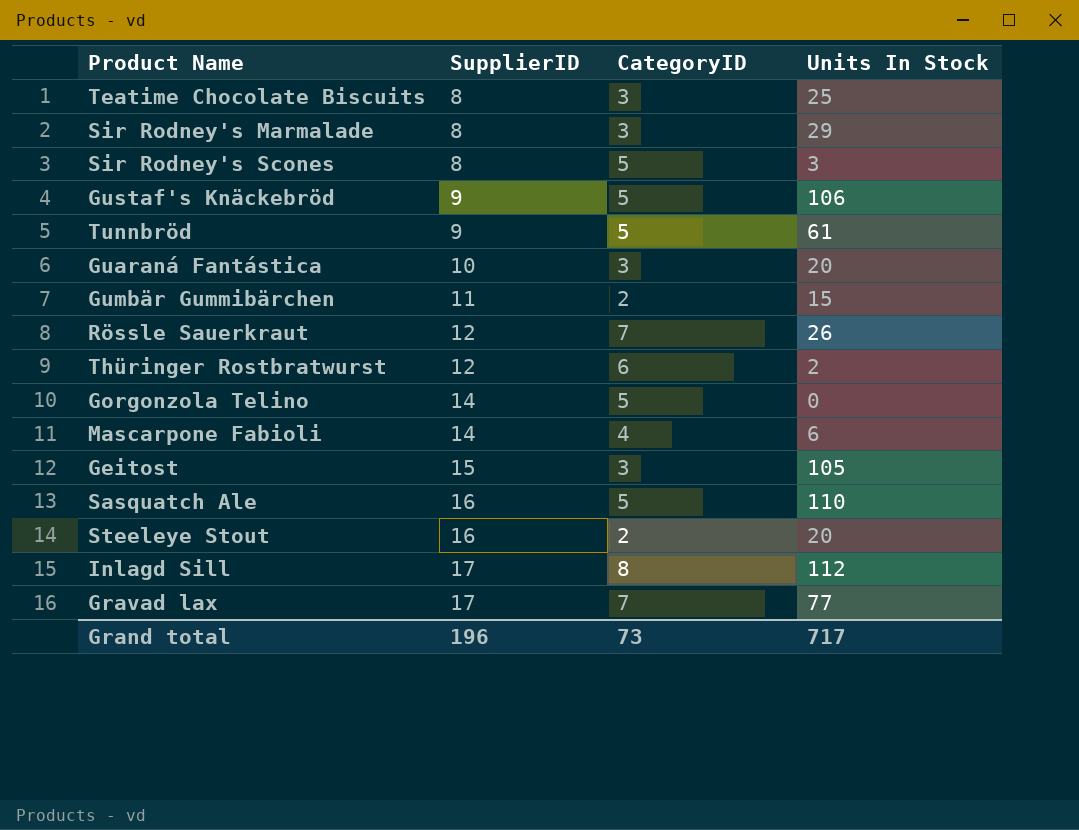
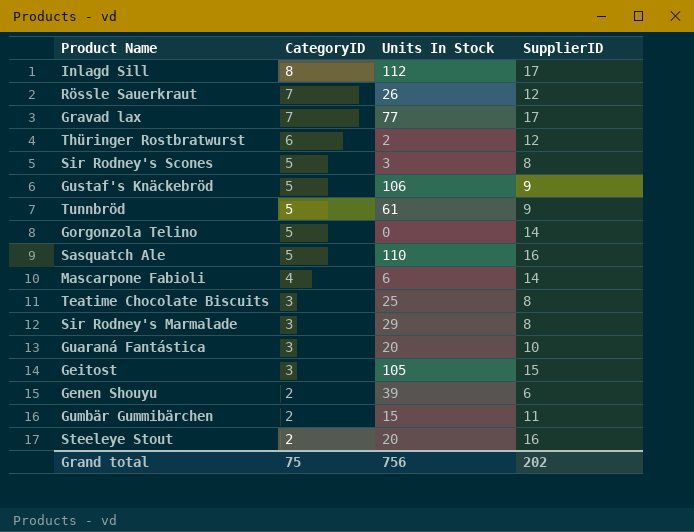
row order: SupplierID ascending -> CategoryID descending
column SupplierID | position: 2 -> 4
row Genen Shouyu: none -> 2 | 39 | 6
Grand total | CategoryID: 73 -> 75
Grand total | Units In Stock: 717 -> 756
Grand total | SupplierID: 196 -> 202

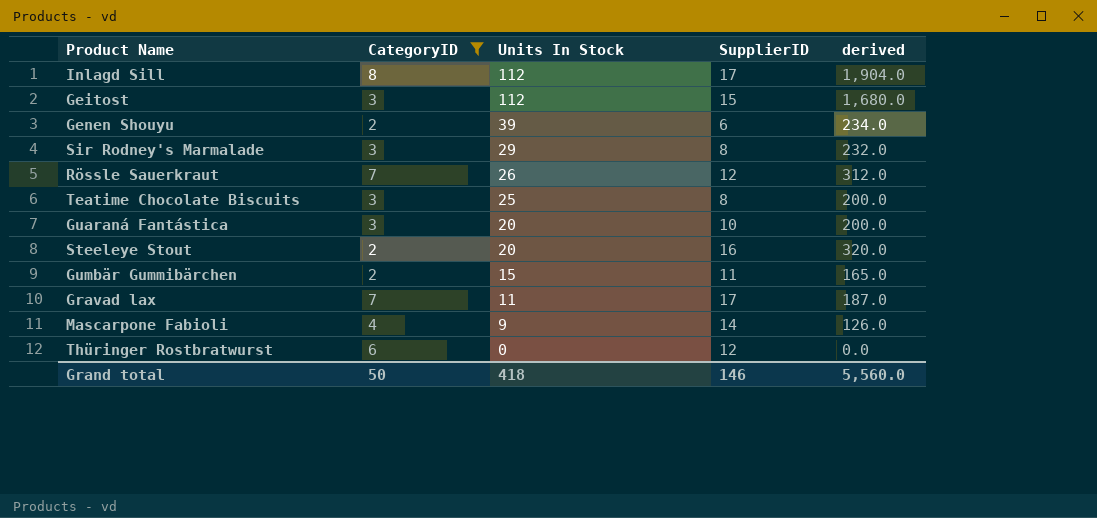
filter: none -> CategoryID != 5
row order: CategoryID descending -> Units In Stock descending
column derived | formula: none -> [Units In Stock] * [SupplierID]
Geitost | Units In Stock: 105 -> 112
Gravad lax | Units In Stock: 77 -> 11
Mascarpone Fabioli | Units In Stock: 6 -> 9
Thüringer Rostbratwurst | Units In Stock: 2 -> 0
Grand total | CategoryID: 75 -> 50
Grand total | Units In Stock: 756 -> 418
Grand total | SupplierID: 202 -> 146

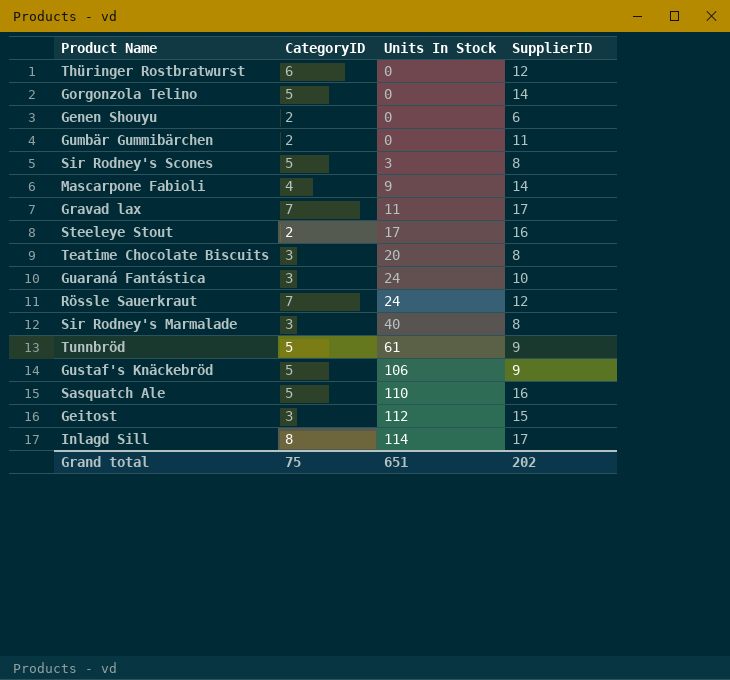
filter: CategoryID != 5 -> none
row order: Units In Stock descending -> Units In Stock ascending
column derived | formula: [Units In Stock] * [SupplierID] -> none
Genen Shouyu | Units In Stock: 39 -> 0
Gumbär Gummibärchen | Units In Stock: 15 -> 0
Steeleye Stout | Units In Stock: 20 -> 17
Teatime Chocolate Biscuits | Units In Stock: 25 -> 20
Guaraná Fantástica | Units In Stock: 20 -> 24
Rössle Sauerkraut | Units In Stock: 26 -> 24
Sir Rodney's Marmalade | Units In Stock: 29 -> 40
Inlagd Sill | Units In Stock: 112 -> 114
Grand total | CategoryID: 50 -> 75
Grand total | Units In Stock: 418 -> 651
Grand total | SupplierID: 146 -> 202

